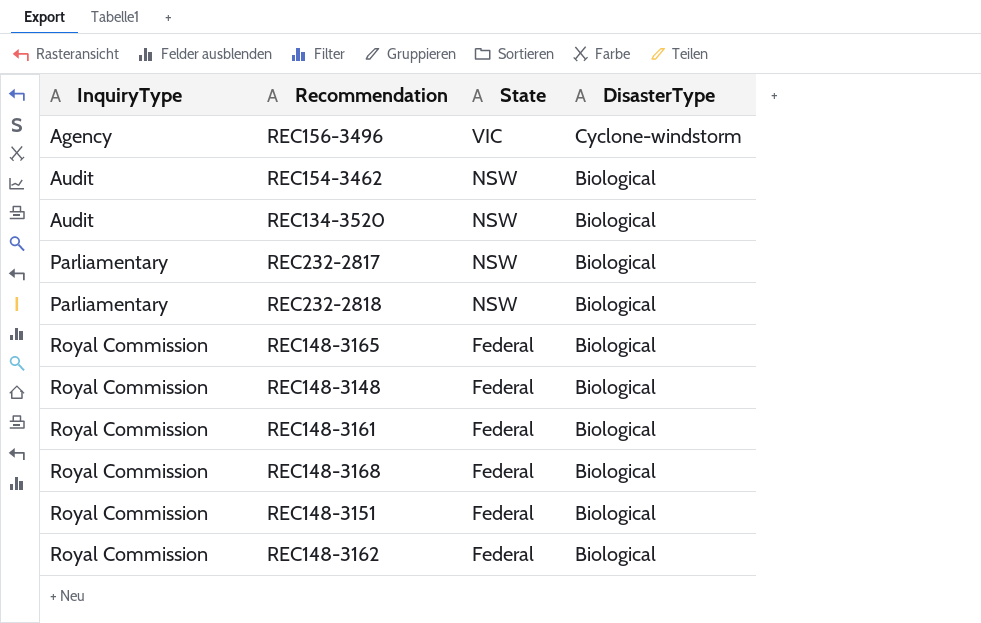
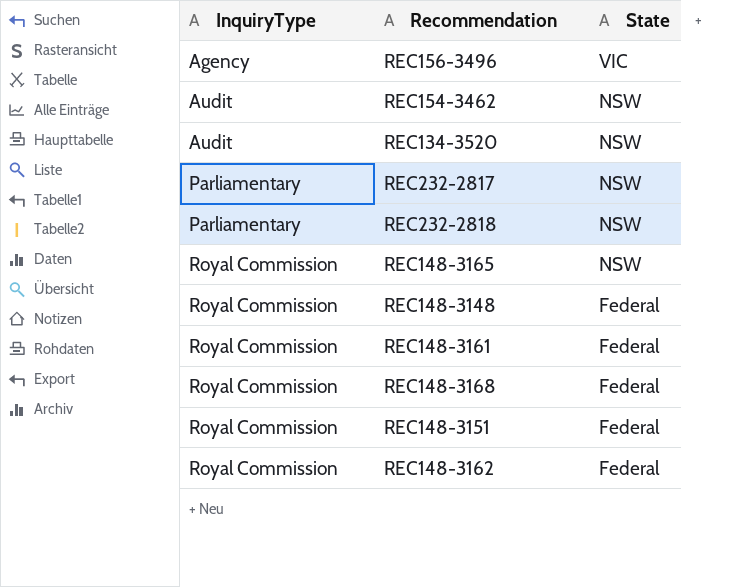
column DisasterType | position: 4 -> none
REC148-3165 | State: Federal -> NSW

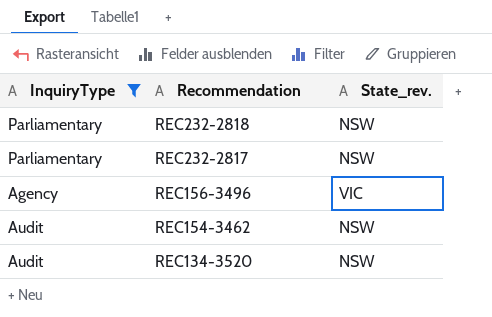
filter: none -> InquiryType != Royal Commission
row order: InquiryType ascending -> Recommendation descending
column name: State -> State_rev.

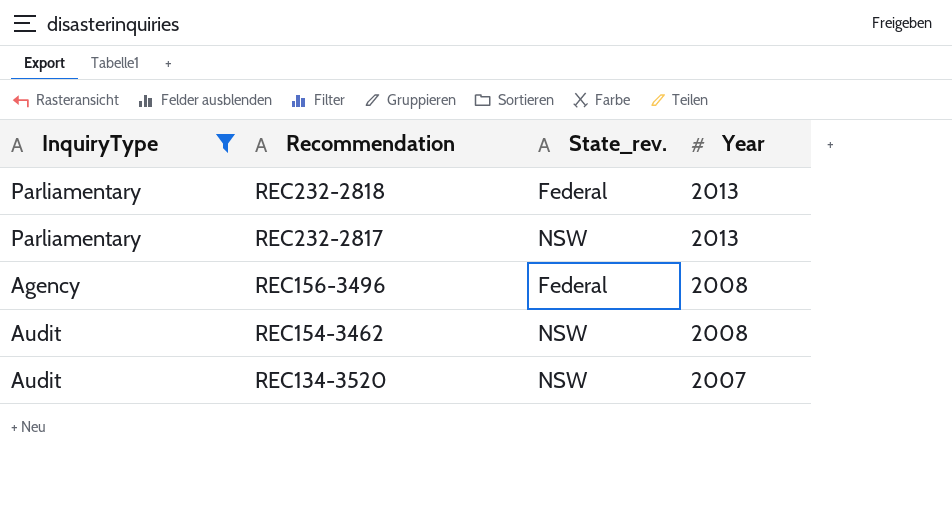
column Year | position: none -> 4
REC232-2818 | State_rev.: NSW -> Federal
REC156-3496 | State_rev.: VIC -> Federal

